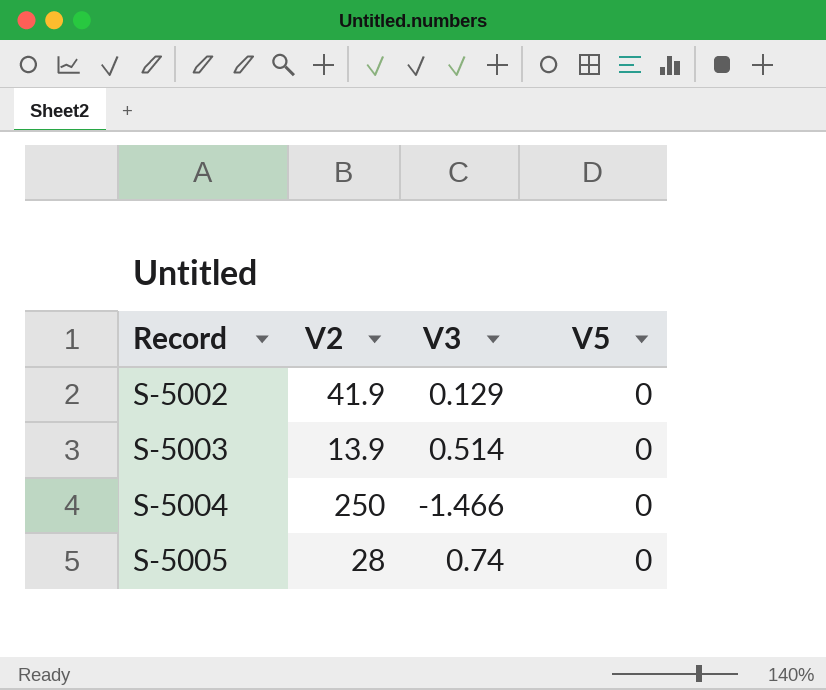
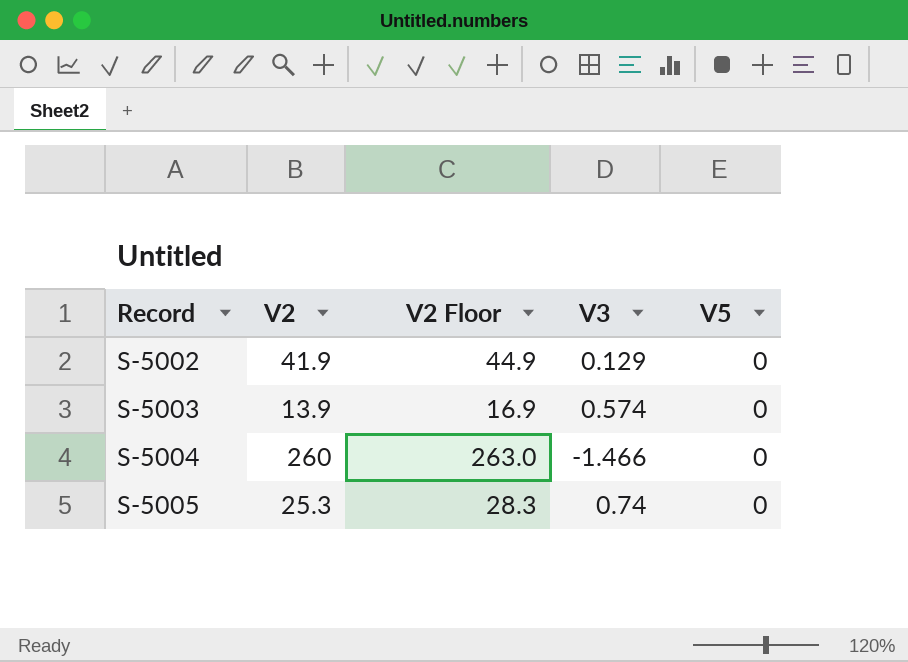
column V2 Floor | formula: none -> [V2] + 3
S-5003 | V3: 0.514 -> 0.574
S-5004 | V2: 250 -> 260
S-5005 | V2: 28 -> 25.3

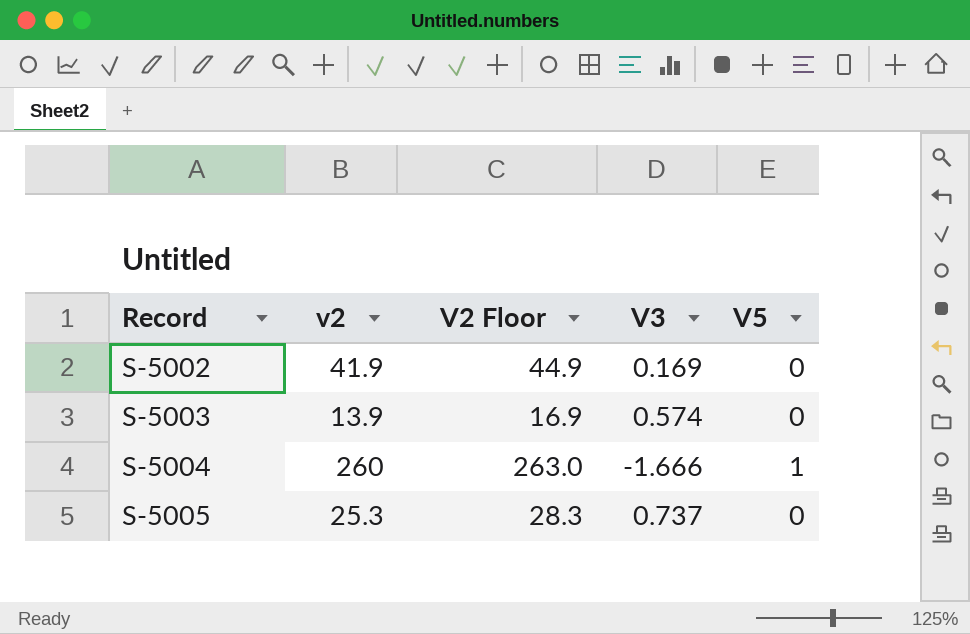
column name: V2 -> v2
S-5002 | V3: 0.129 -> 0.169
S-5004 | V3: -1.466 -> -1.666
S-5004 | V5: 0 -> 1
S-5005 | V3: 0.74 -> 0.737

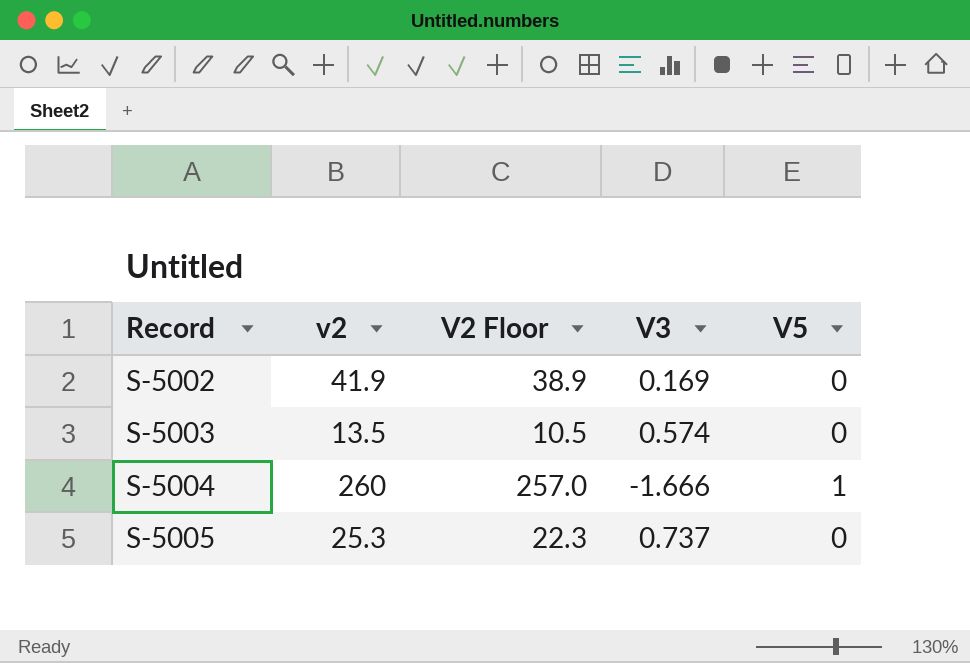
column V2 Floor | formula: [v2] + 3 -> [v2] - 3
S-5003 | v2: 13.9 -> 13.5

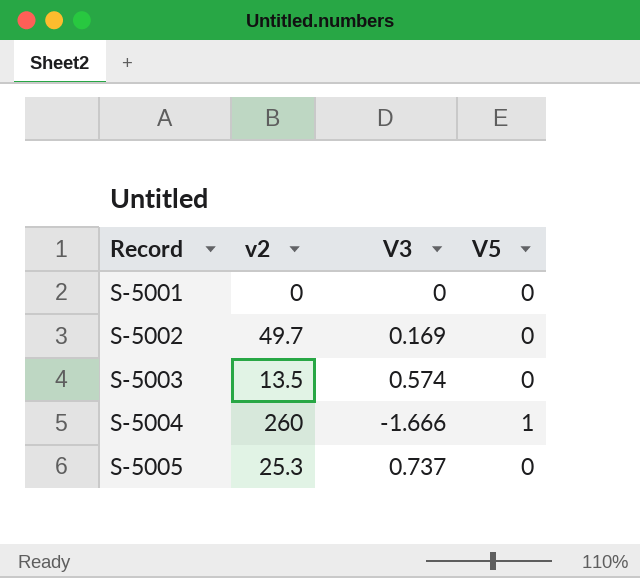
column V2 Floor | formula: [v2] - 3 -> none
row S-5001: none -> 0 | 0 | 0
S-5002 | v2: 41.9 -> 49.7

